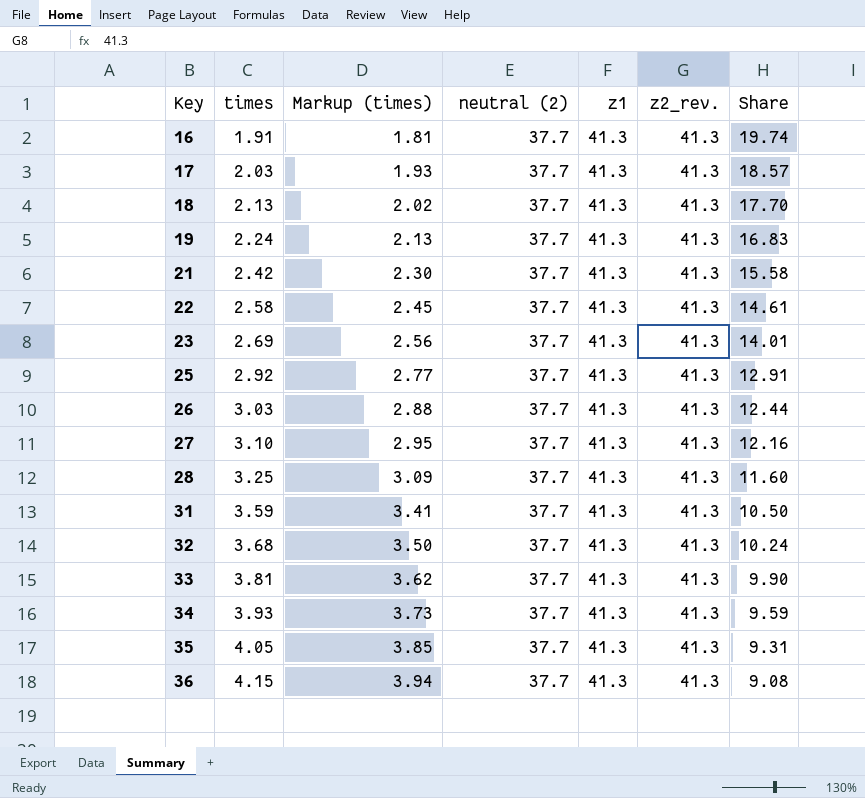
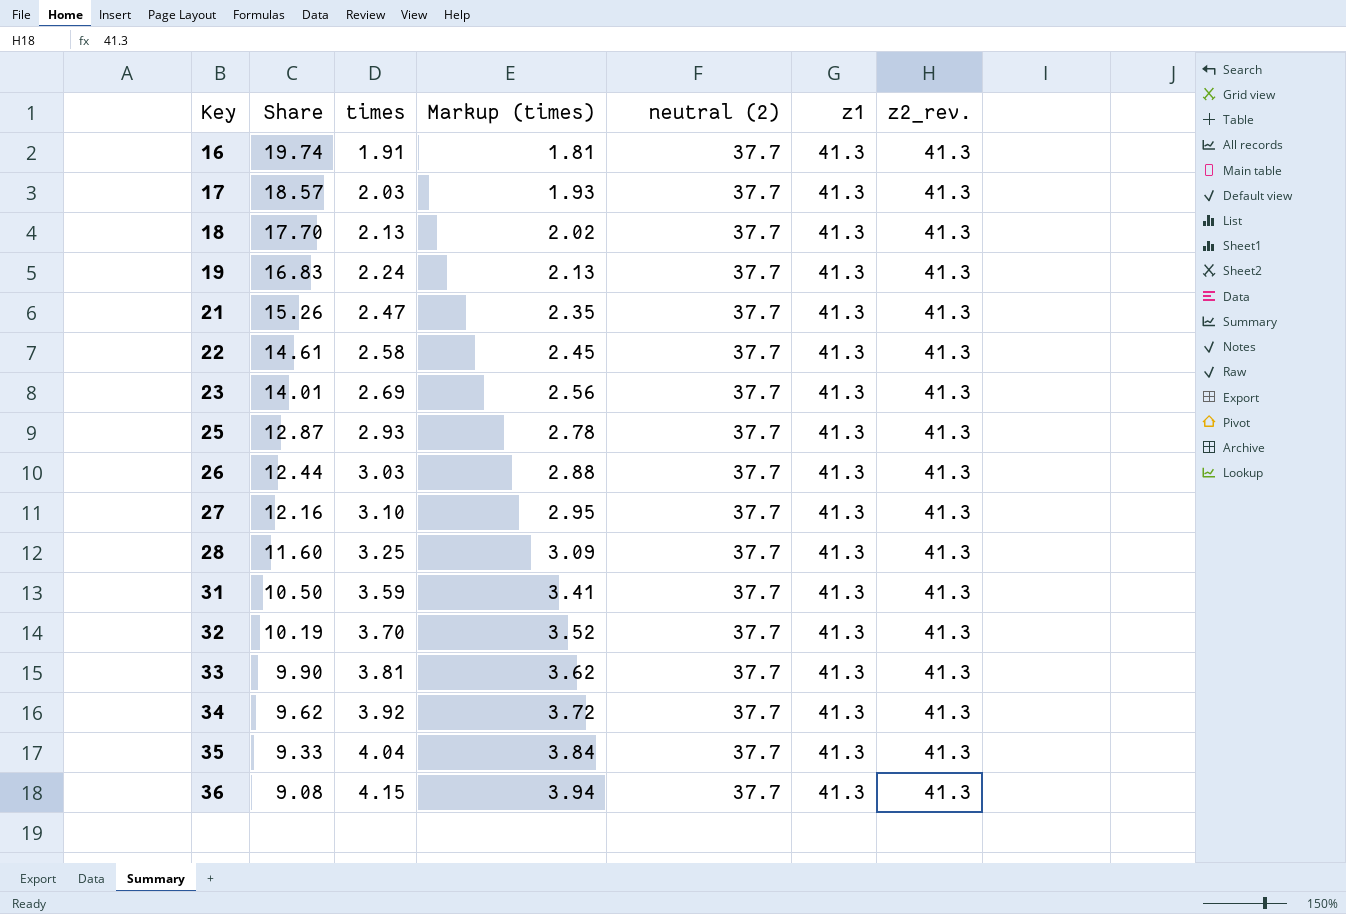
column Share | position: 7 -> 2
21 | Share: 15.58 -> 15.26
21 | times: 2.42 -> 2.47
21 | Markup (times): 2.30 -> 2.35
25 | Share: 12.91 -> 12.87
25 | times: 2.92 -> 2.93
25 | Markup (times): 2.77 -> 2.78
32 | Share: 10.24 -> 10.19
32 | times: 3.68 -> 3.70
32 | Markup (times): 3.50 -> 3.52
34 | Share: 9.59 -> 9.62
34 | times: 3.93 -> 3.92
34 | Markup (times): 3.73 -> 3.72
35 | Share: 9.31 -> 9.33
35 | times: 4.05 -> 4.04
35 | Markup (times): 3.85 -> 3.84

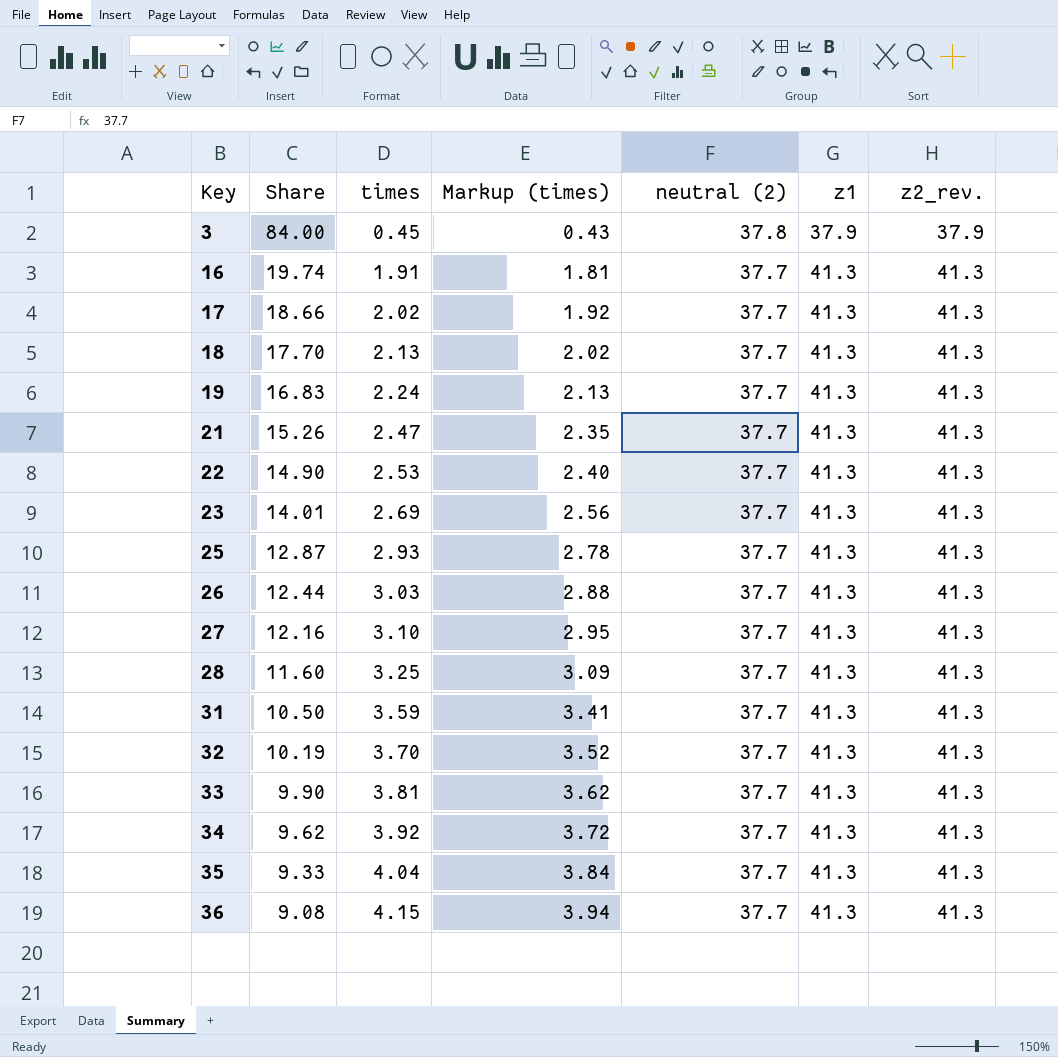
row 3: none -> 84.00 | 0.45 | 0.43 | 37.8 | 37.9 | 37.9
17 | Share: 18.57 -> 18.66
17 | times: 2.03 -> 2.02
17 | Markup (times): 1.93 -> 1.92
22 | Share: 14.61 -> 14.90
22 | times: 2.58 -> 2.53
22 | Markup (times): 2.45 -> 2.40

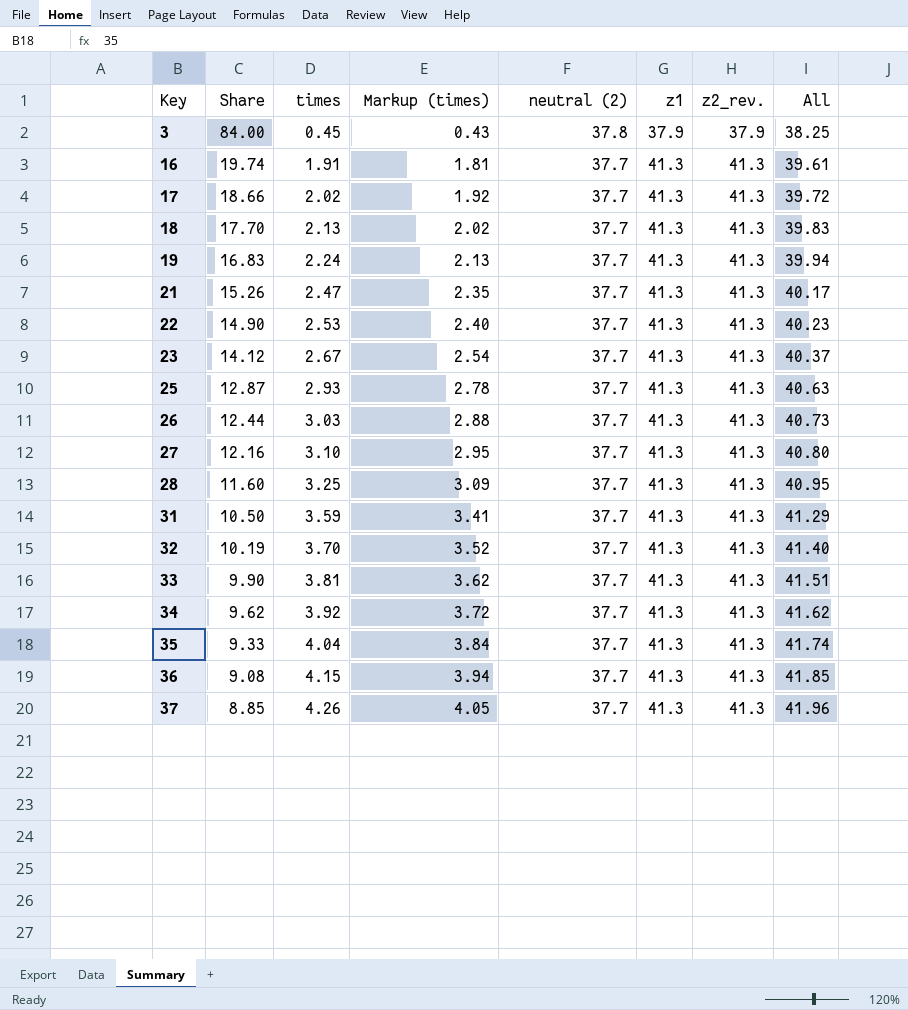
column All | formula: none -> [times] + [neutral (2)]
23 | Share: 14.01 -> 14.12
23 | times: 2.69 -> 2.67
23 | Markup (times): 2.56 -> 2.54
row 37: none -> 8.85 | 4.26 | 4.05 | 37.7 | 41.3 | 41.3 | 41.96

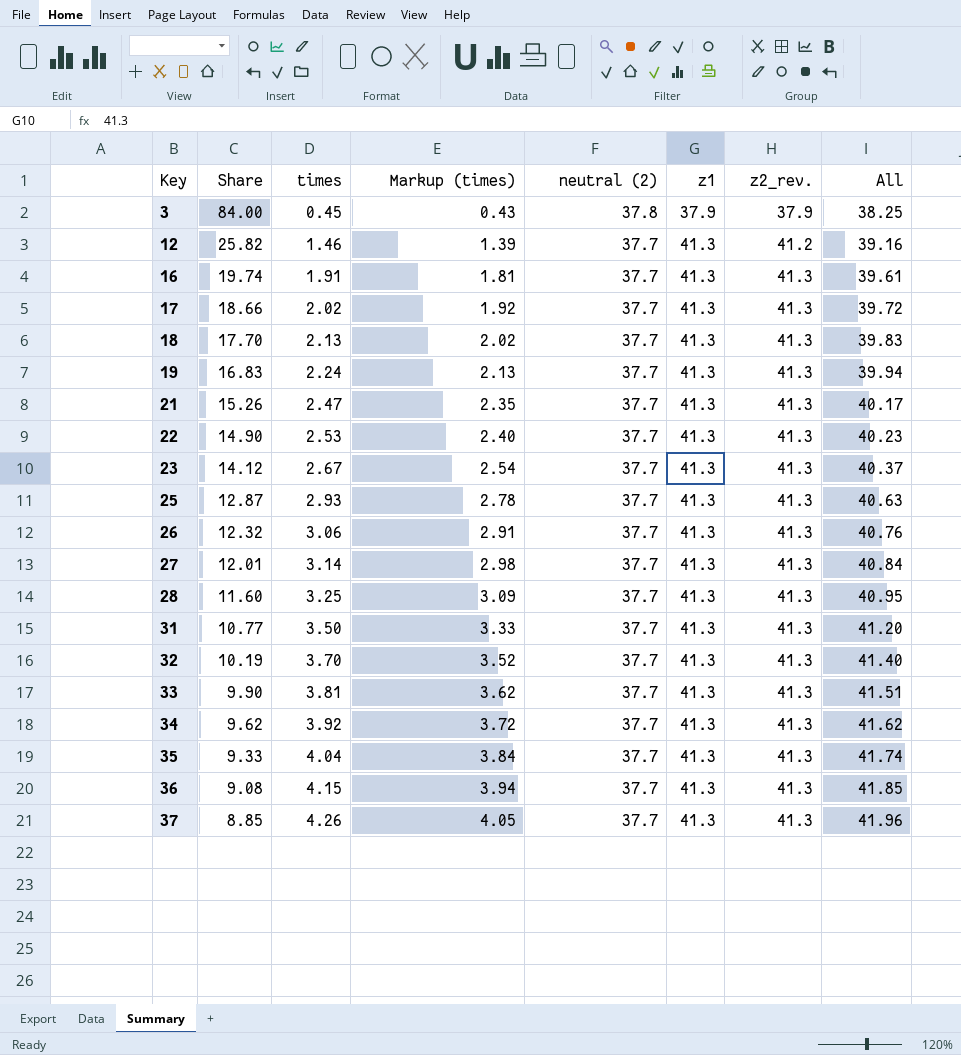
row 12: none -> 25.82 | 1.46 | 1.39 | 37.7 | 41.3 | 41.2 | 39.16
26 | Share: 12.44 -> 12.32
26 | times: 3.03 -> 3.06
26 | Markup (times): 2.88 -> 2.91
26 | All: 40.73 -> 40.76
27 | Share: 12.16 -> 12.01
27 | times: 3.10 -> 3.14
27 | Markup (times): 2.95 -> 2.98
27 | All: 40.80 -> 40.84
31 | Share: 10.50 -> 10.77
31 | times: 3.59 -> 3.50
31 | Markup (times): 3.41 -> 3.33
31 | All: 41.29 -> 41.20

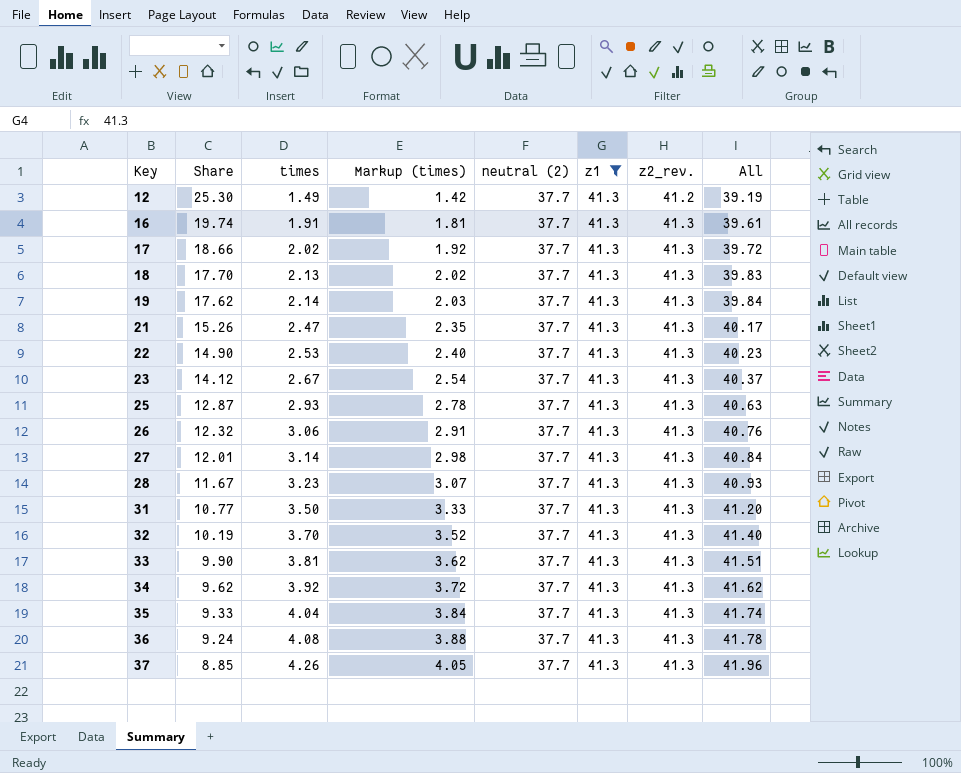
filter: none -> z1 = 41.3
12 | Share: 25.82 -> 25.30
12 | times: 1.46 -> 1.49
12 | Markup (times): 1.39 -> 1.42
12 | All: 39.16 -> 39.19
19 | Share: 16.83 -> 17.62
19 | times: 2.24 -> 2.14
19 | Markup (times): 2.13 -> 2.03
19 | All: 39.94 -> 39.84
28 | Share: 11.60 -> 11.67
28 | times: 3.25 -> 3.23
28 | Markup (times): 3.09 -> 3.07
28 | All: 40.95 -> 40.93
36 | Share: 9.08 -> 9.24
36 | times: 4.15 -> 4.08
36 | Markup (times): 3.94 -> 3.88
36 | All: 41.85 -> 41.78

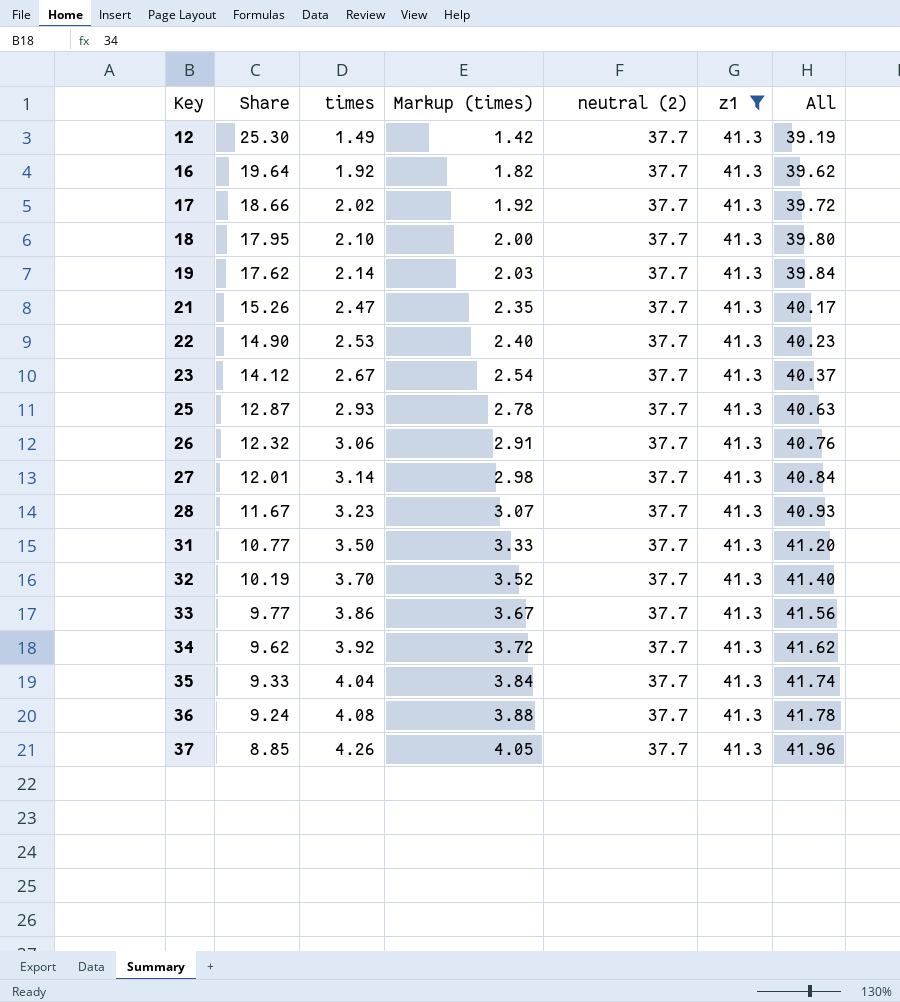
column z2_rev. | position: 7 -> none
16 | Share: 19.74 -> 19.64
16 | times: 1.91 -> 1.92
16 | Markup (times): 1.81 -> 1.82
16 | All: 39.61 -> 39.62
18 | Share: 17.70 -> 17.95
18 | times: 2.13 -> 2.10
18 | Markup (times): 2.02 -> 2.00
18 | All: 39.83 -> 39.80
33 | Share: 9.90 -> 9.77
33 | times: 3.81 -> 3.86
33 | Markup (times): 3.62 -> 3.67
33 | All: 41.51 -> 41.56

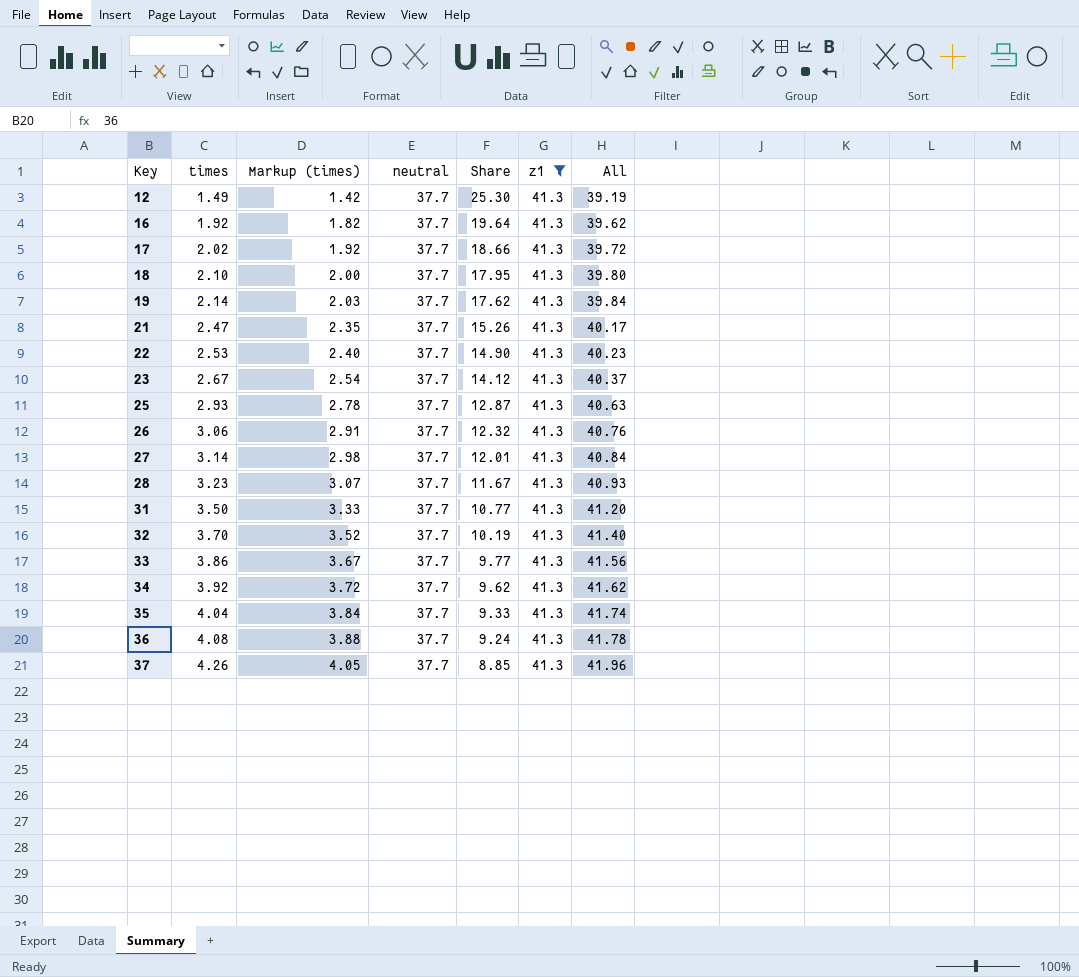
column name: neutral (2) -> neutral
column Share | position: 2 -> 5

